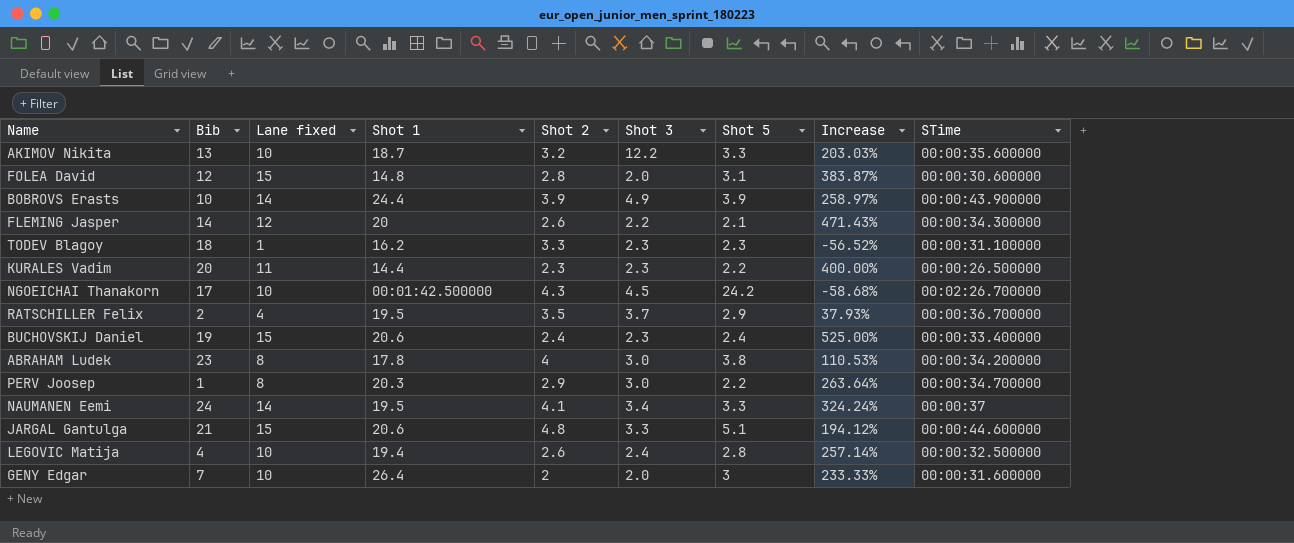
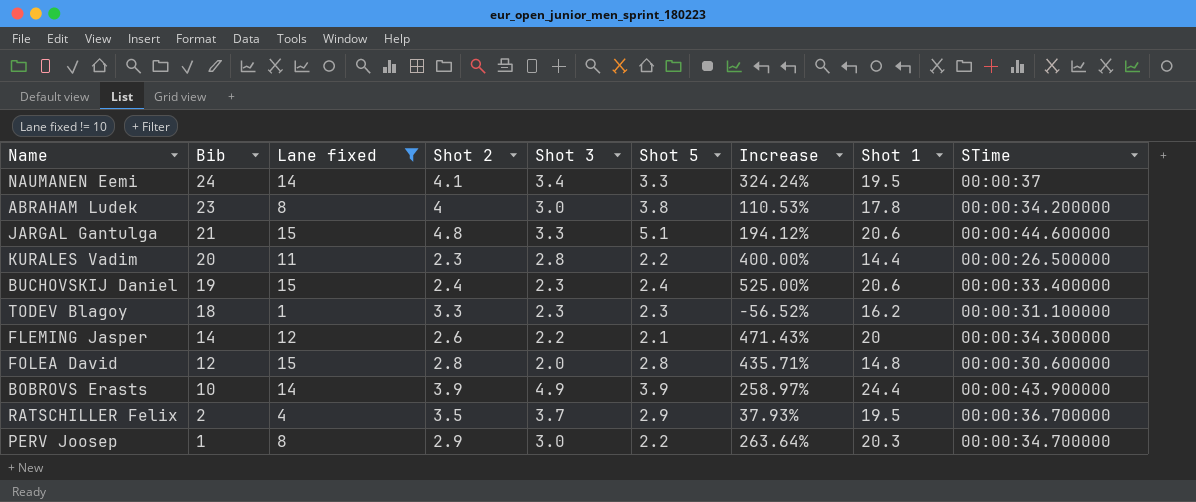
filter: none -> Lane fixed != 10
row order: none -> Bib descending
column Shot 1 | position: 4 -> 8
KURALES Vadim | Shot 3: 2.3 -> 2.8
FOLEA David | Shot 5: 3.1 -> 2.8
FOLEA David | Increase: 383.87% -> 435.71%

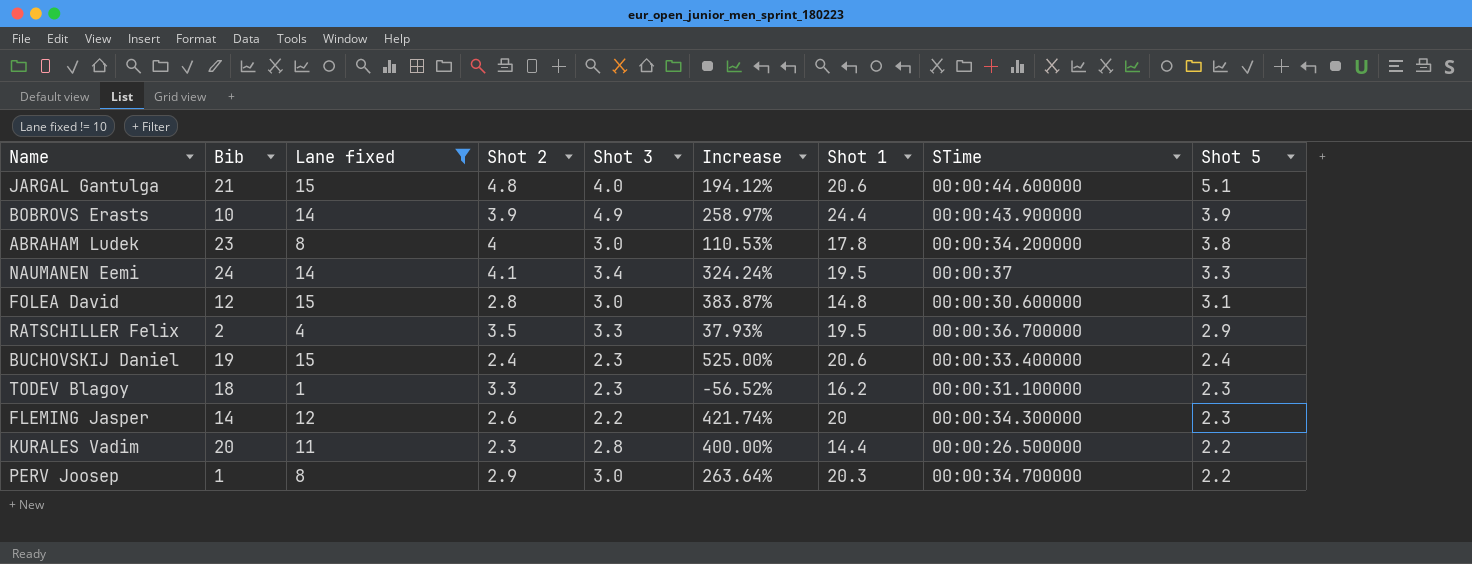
row order: Bib descending -> Shot 5 descending
column Shot 5 | position: 6 -> 9
JARGAL Gantulga | Shot 3: 3.3 -> 4.0
FOLEA David | Shot 3: 2.0 -> 3.0
FOLEA David | Increase: 435.71% -> 383.87%
FOLEA David | Shot 5: 2.8 -> 3.1
RATSCHILLER Felix | Shot 3: 3.7 -> 3.3
FLEMING Jasper | Increase: 471.43% -> 421.74%
FLEMING Jasper | Shot 5: 2.1 -> 2.3

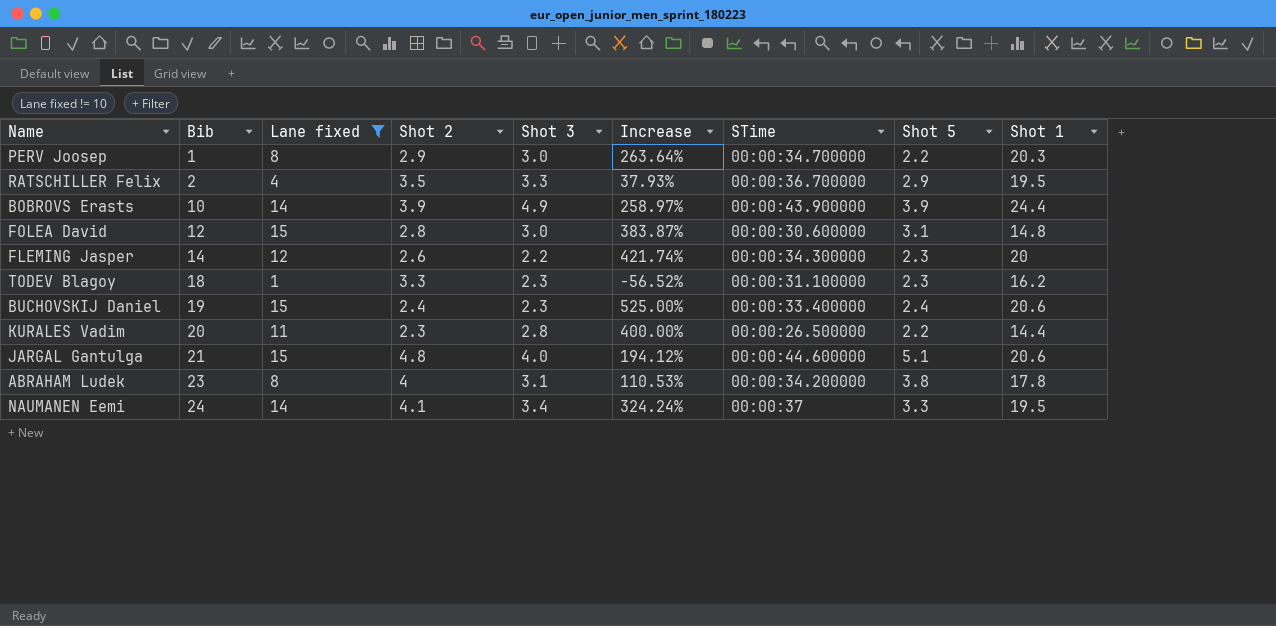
row order: Shot 5 descending -> Bib ascending
column Shot 1 | position: 7 -> 9
ABRAHAM Ludek | Shot 3: 3.0 -> 3.1

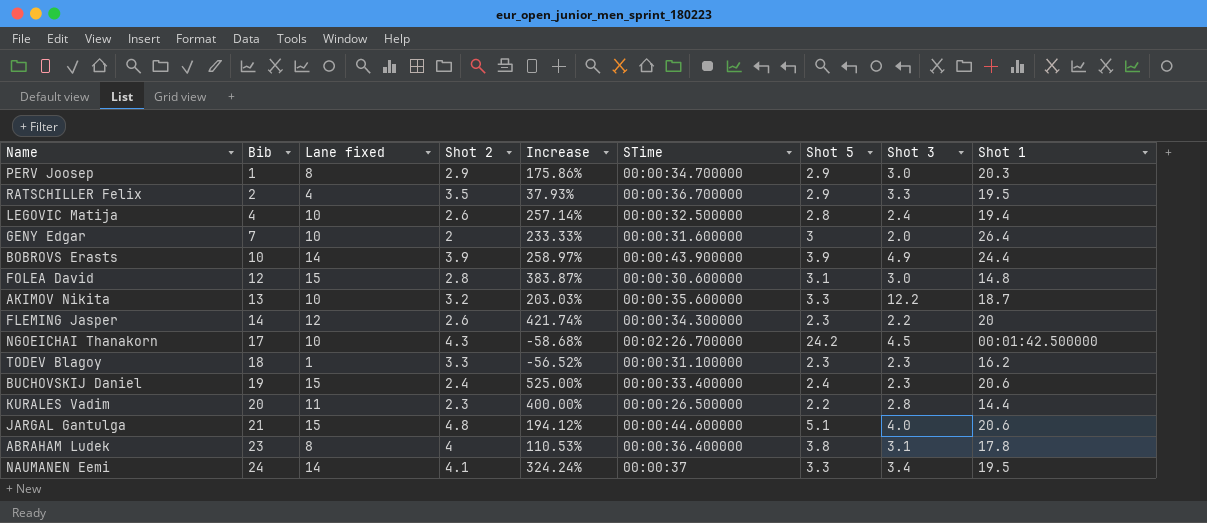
filter: Lane fixed != 10 -> none
column Shot 3 | position: 5 -> 8
PERV Joosep | Increase: 263.64% -> 175.86%
PERV Joosep | Shot 5: 2.2 -> 2.9
ABRAHAM Ludek | STime: 00:00:34.200000 -> 00:00:36.400000

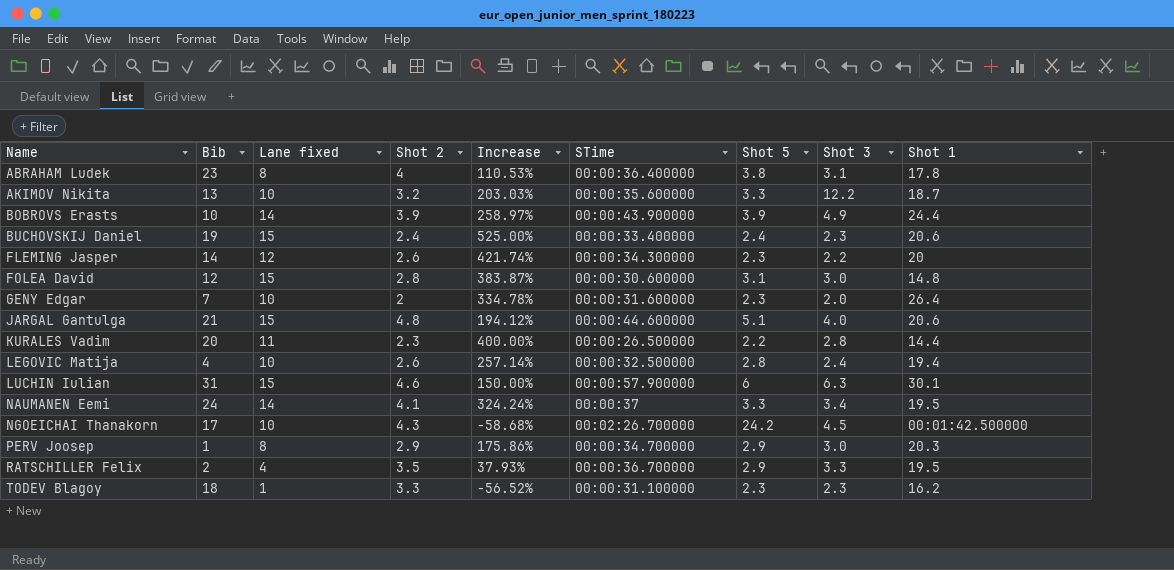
row order: Bib ascending -> Name ascending
GENY Edgar | Increase: 233.33% -> 334.78%
GENY Edgar | Shot 5: 3 -> 2.3
row LUCHIN Iulian: none -> 31 | 15 | 4.6 | 150.00% | 00:00:57.900000 | 6 | 6.3 | 30.1

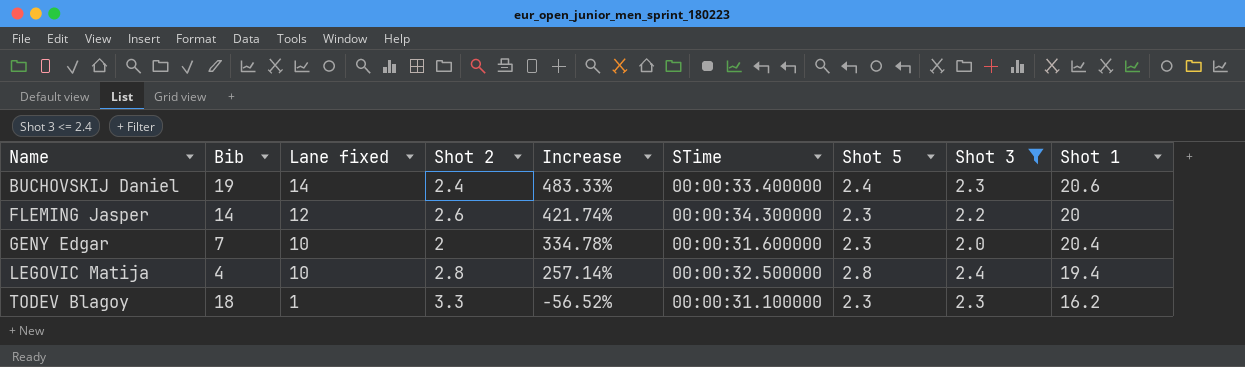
filter: none -> Shot 3 <= 2.4
BUCHOVSKIJ Daniel | Lane fixed: 15 -> 14
BUCHOVSKIJ Daniel | Increase: 525.00% -> 483.33%
GENY Edgar | Shot 1: 26.4 -> 20.4
LEGOVIC Matija | Shot 2: 2.6 -> 2.8

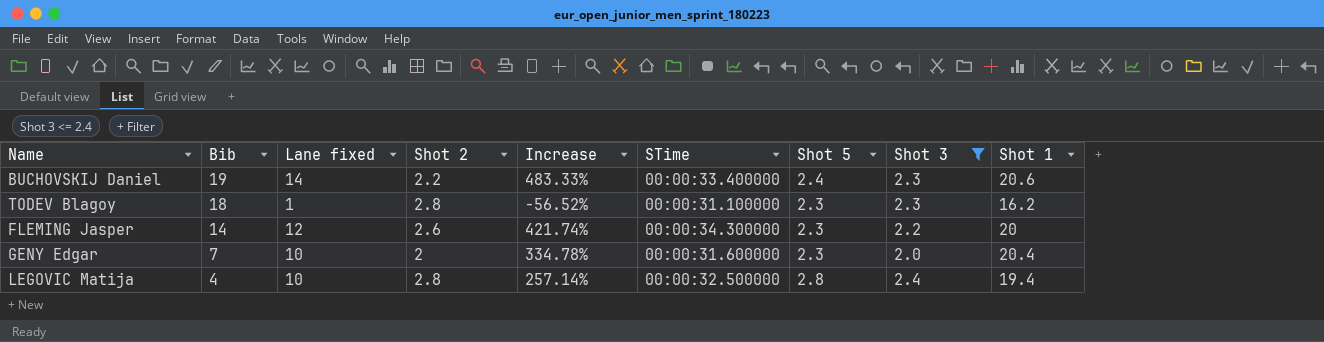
row order: Name ascending -> Bib descending
BUCHOVSKIJ Daniel | Shot 2: 2.4 -> 2.2
TODEV Blagoy | Shot 2: 3.3 -> 2.8

